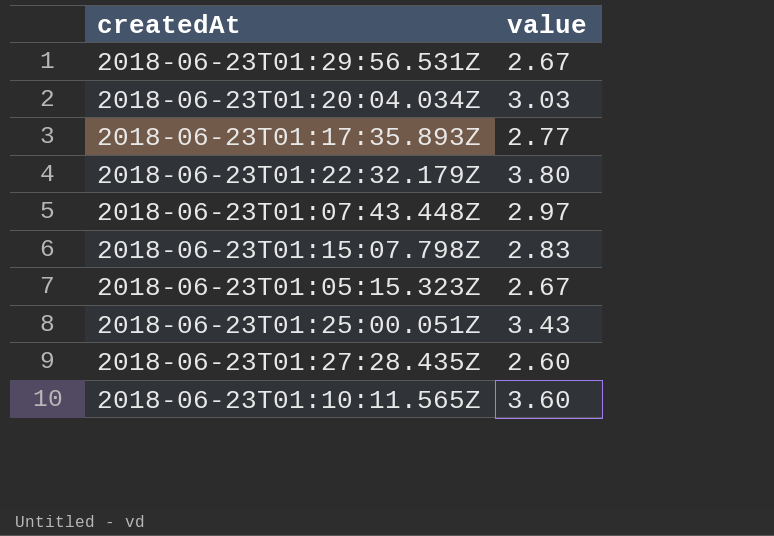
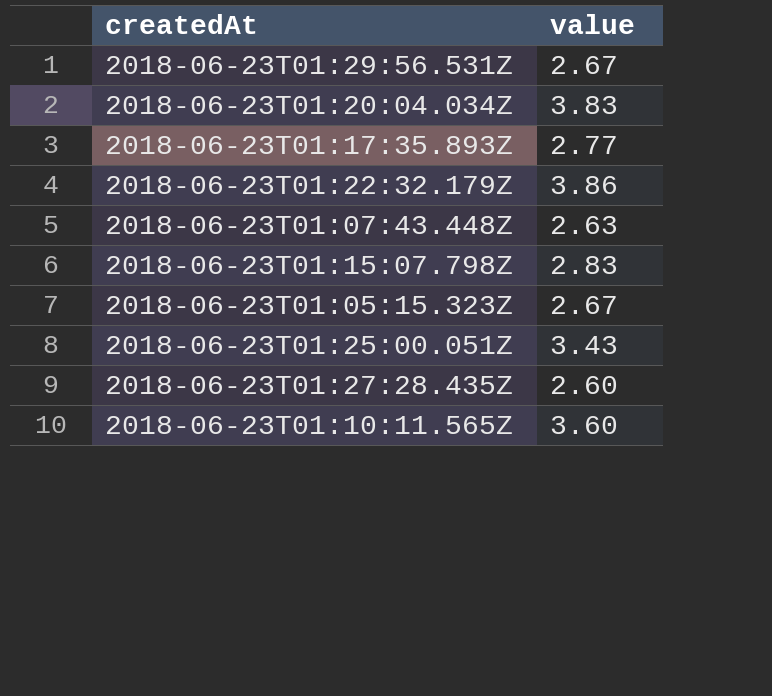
2018-06-23T01:20:04.034Z | value: 3.03 -> 3.83
2018-06-23T01:22:32.179Z | value: 3.80 -> 3.86
2018-06-23T01:07:43.448Z | value: 2.97 -> 2.63

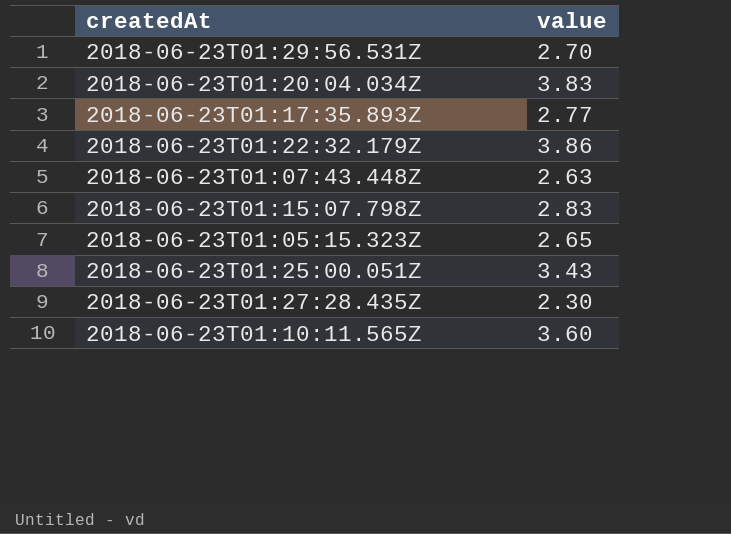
2018-06-23T01:29:56.531Z | value: 2.67 -> 2.70
2018-06-23T01:05:15.323Z | value: 2.67 -> 2.65
2018-06-23T01:27:28.435Z | value: 2.60 -> 2.30

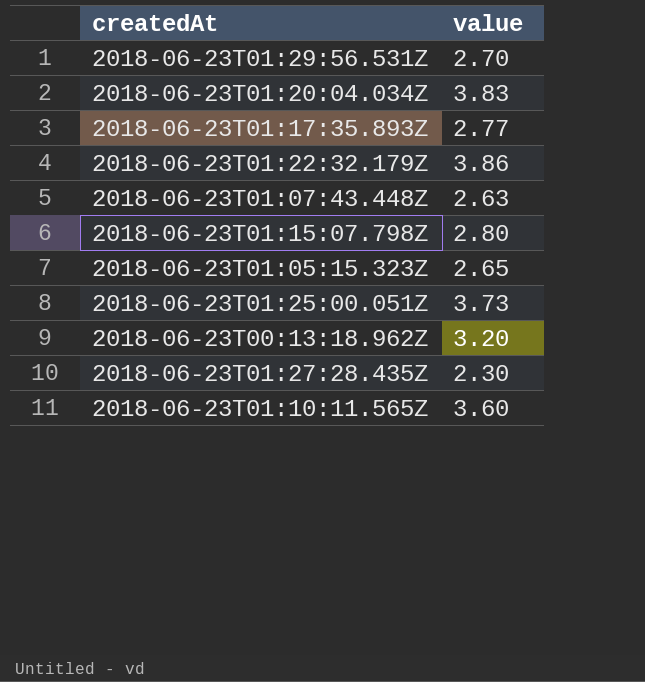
2018-06-23T01:15:07.798Z | value: 2.83 -> 2.80
2018-06-23T01:25:00.051Z | value: 3.43 -> 3.73
row 2018-06-23T00:13:18.962Z: none -> 3.20

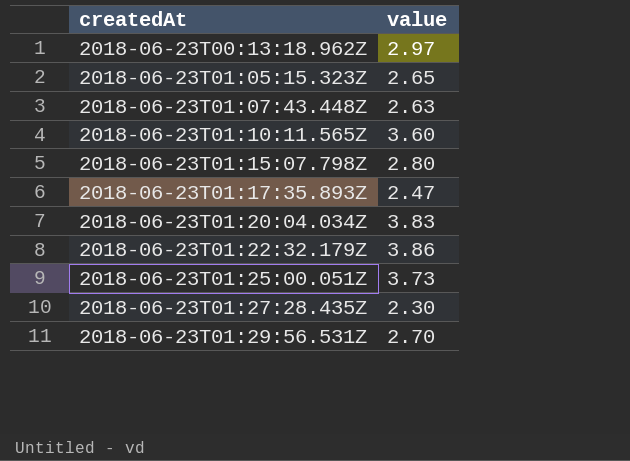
row order: none -> createdAt ascending
2018-06-23T00:13:18.962Z | value: 3.20 -> 2.97
2018-06-23T01:17:35.893Z | value: 2.77 -> 2.47

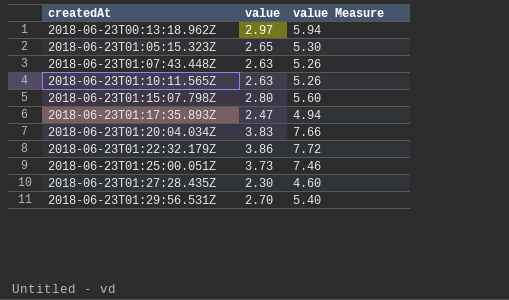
column value Measure | formula: none -> [value] * 2
2018-06-23T01:10:11.565Z | value: 3.60 -> 2.63

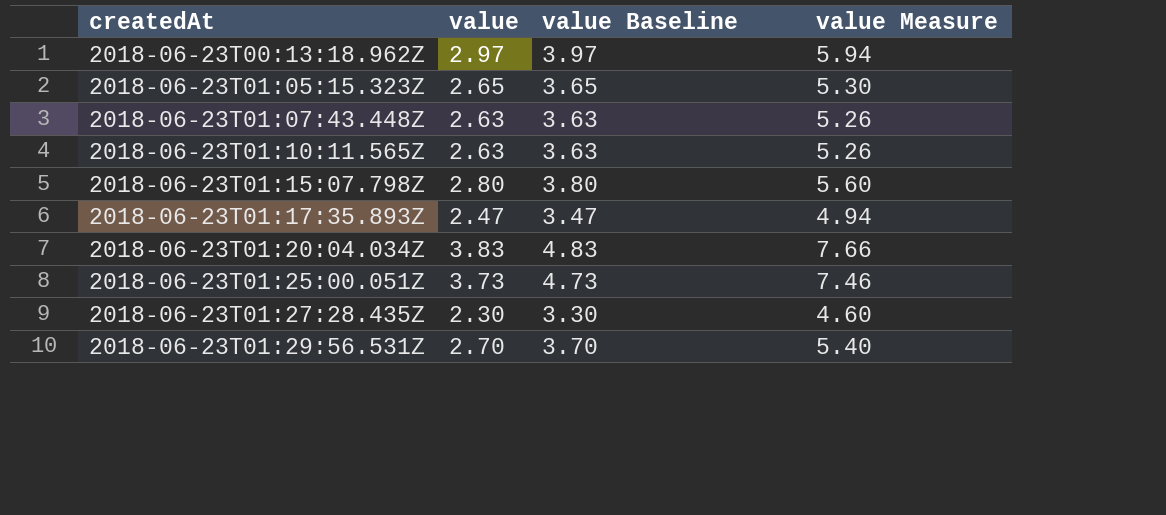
column value Baseline | formula: none -> [value] + 1
row 2018-06-23T01:22:32.179Z: 3.86 | 7.72 -> none

